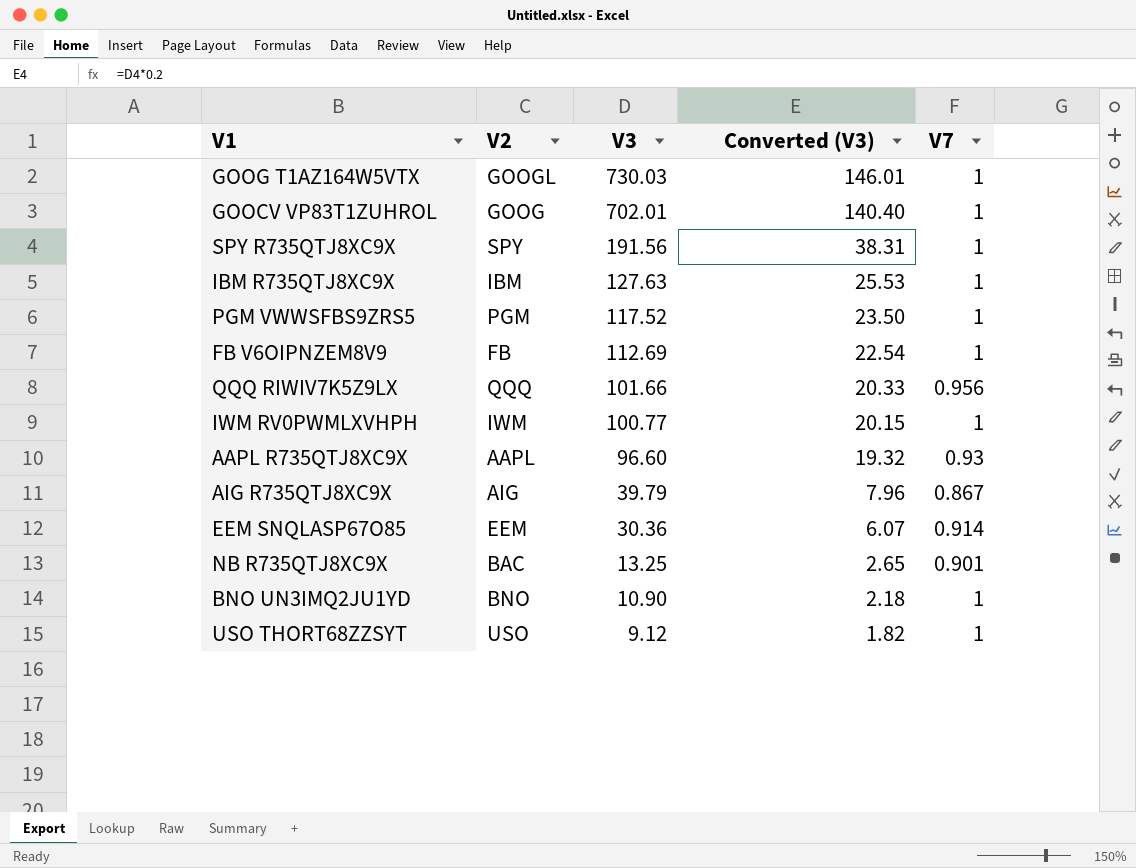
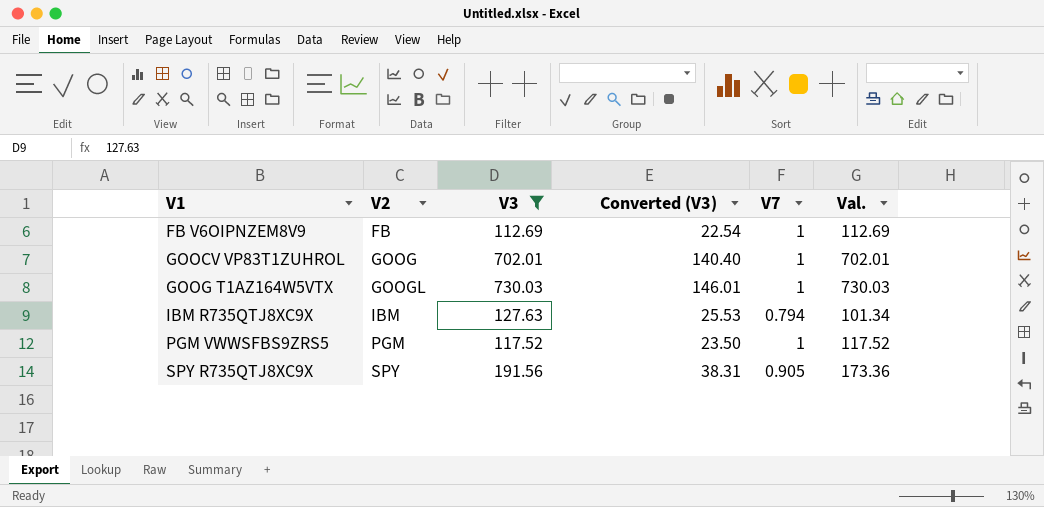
filter: none -> V3 >= 112.69
row order: V3 descending -> V1 ascending
column Val. | formula: none -> [V3] * [V7]
IBM R735QTJ8XC9X | V7: 1 -> 0.794
SPY R735QTJ8XC9X | V7: 1 -> 0.905

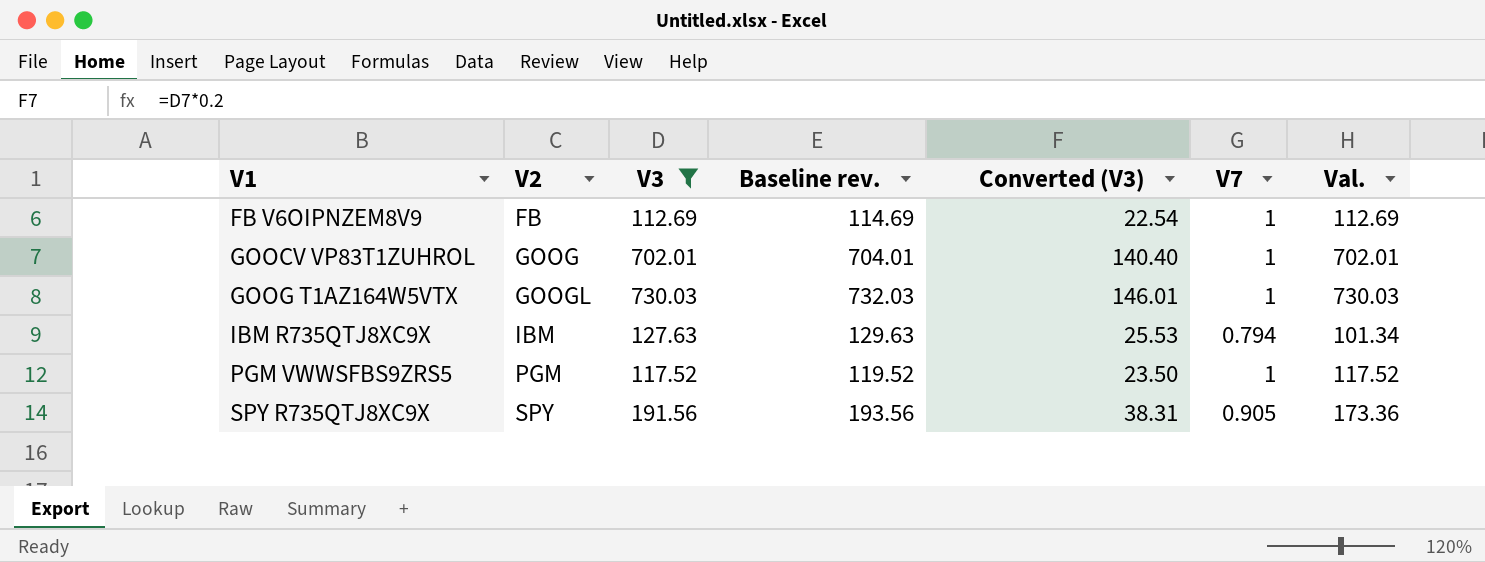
column Baseline rev. | formula: none -> [V3] + 2

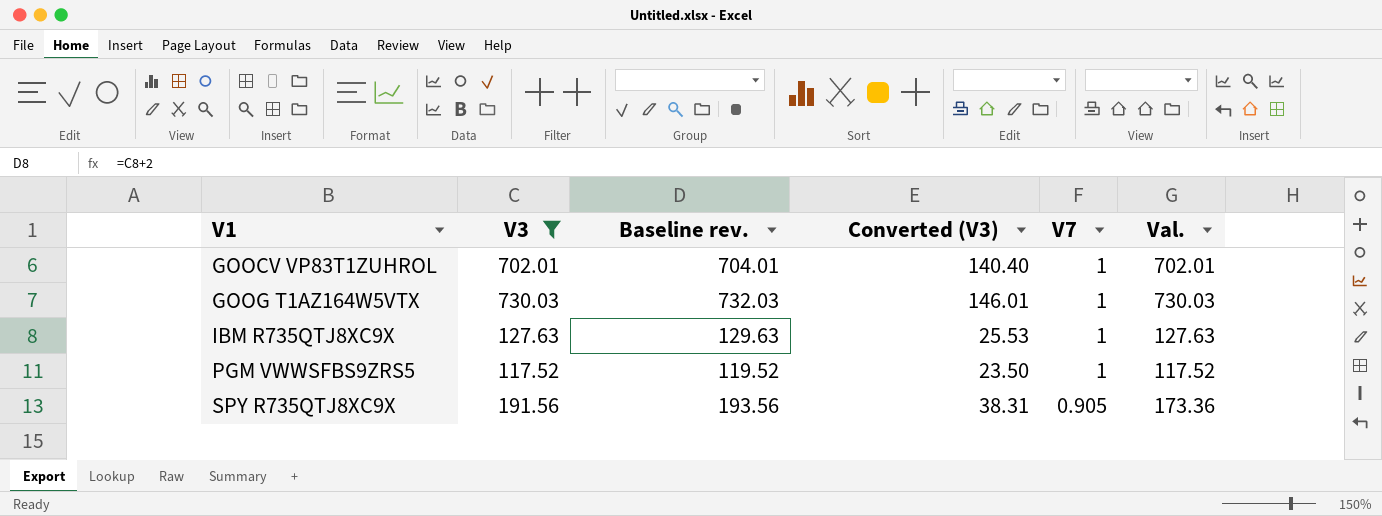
column V2 | position: 2 -> none
row FB V6OIPNZEM8V9: FB | 112.69 | 114.69 | 22.54 | 1 | 112.69 -> none
IBM R735QTJ8XC9X | V7: 0.794 -> 1
IBM R735QTJ8XC9X | Val.: 101.34 -> 127.63

